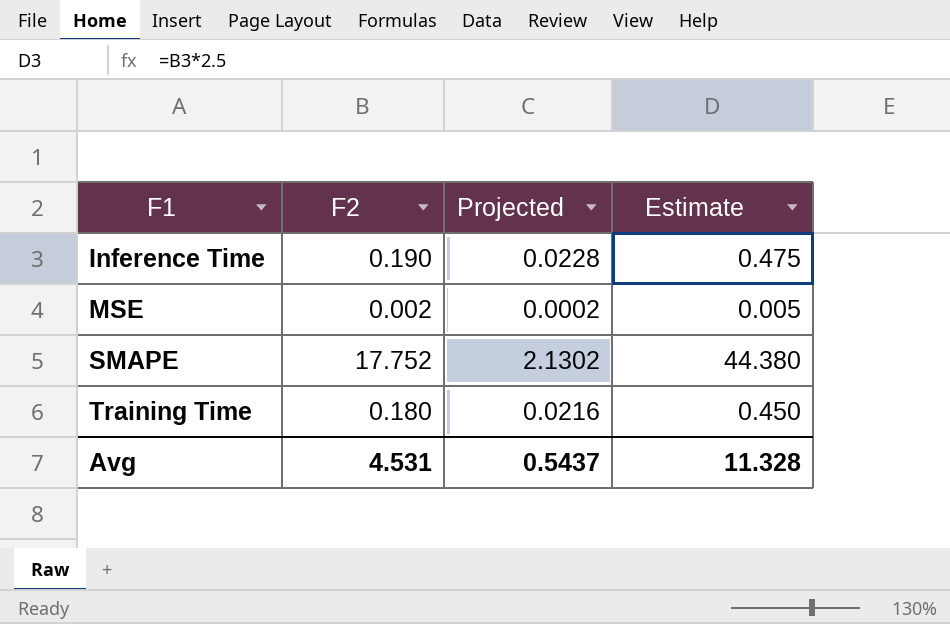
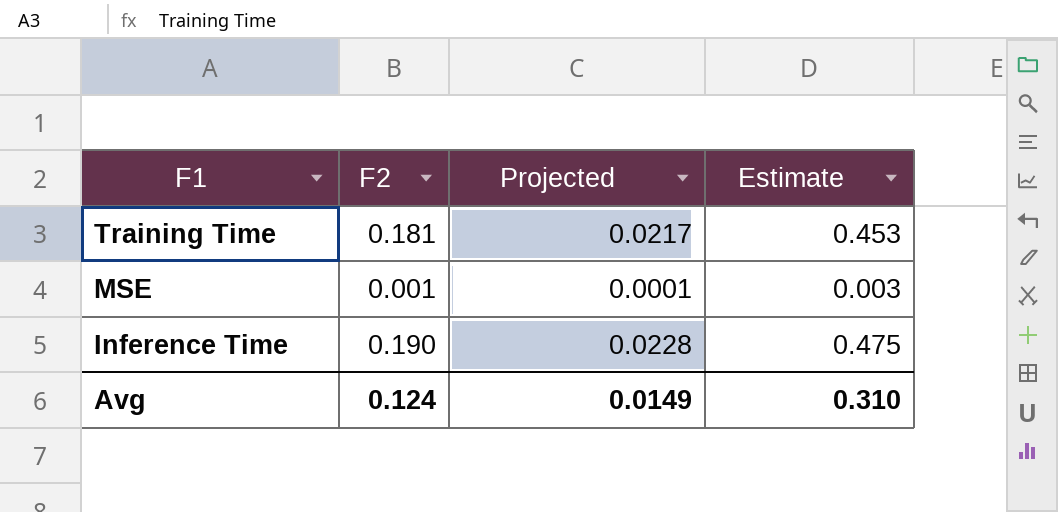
row order: F1 ascending -> F1 descending
row SMAPE: 17.752 | 2.1302 | 44.380 -> none
Training Time | F2: 0.180 -> 0.181
Training Time | Projected: 0.0216 -> 0.0217
Training Time | Estimate: 0.450 -> 0.453
MSE | F2: 0.002 -> 0.001
MSE | Projected: 0.0002 -> 0.0001
MSE | Estimate: 0.005 -> 0.003
Avg | F2: 4.531 -> 0.124
Avg | Projected: 0.5437 -> 0.0149
Avg | Estimate: 11.328 -> 0.310

